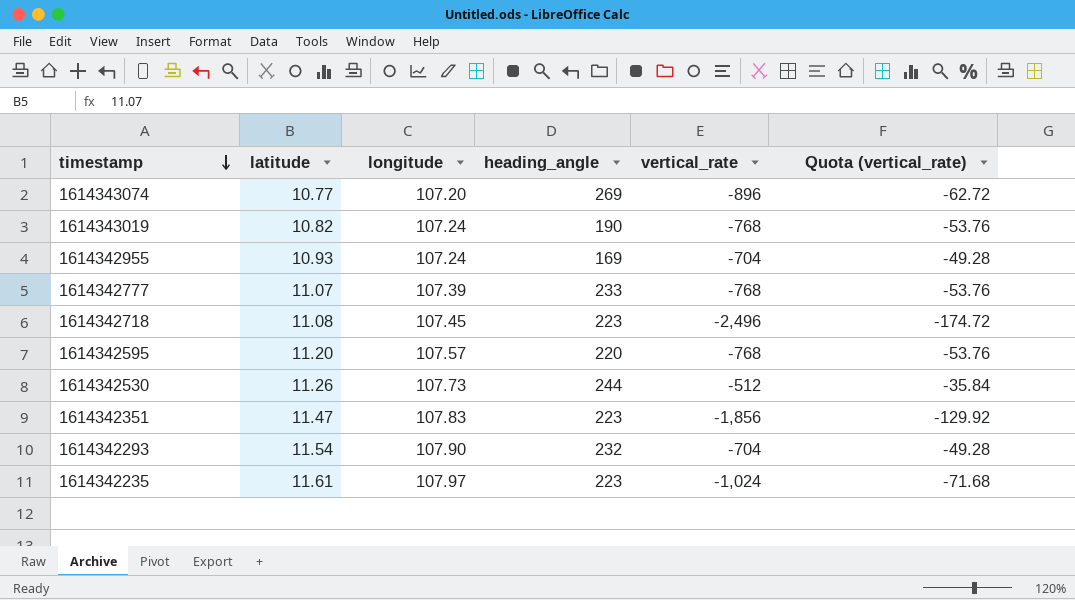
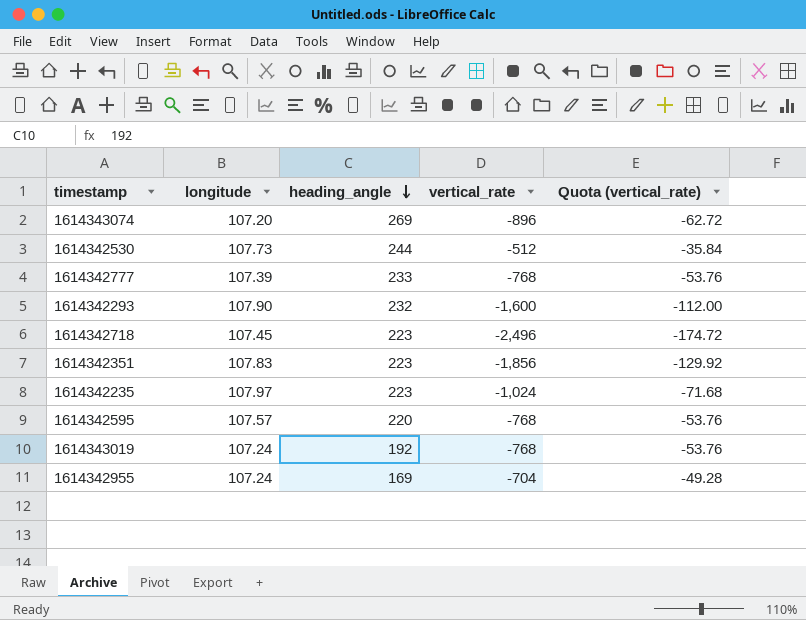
row order: timestamp descending -> heading_angle descending
column latitude | position: 2 -> none
1614342293 | vertical_rate: -704 -> -1,600
1614342293 | Quota (vertical_rate): -49.28 -> -112.00
1614343019 | heading_angle: 190 -> 192

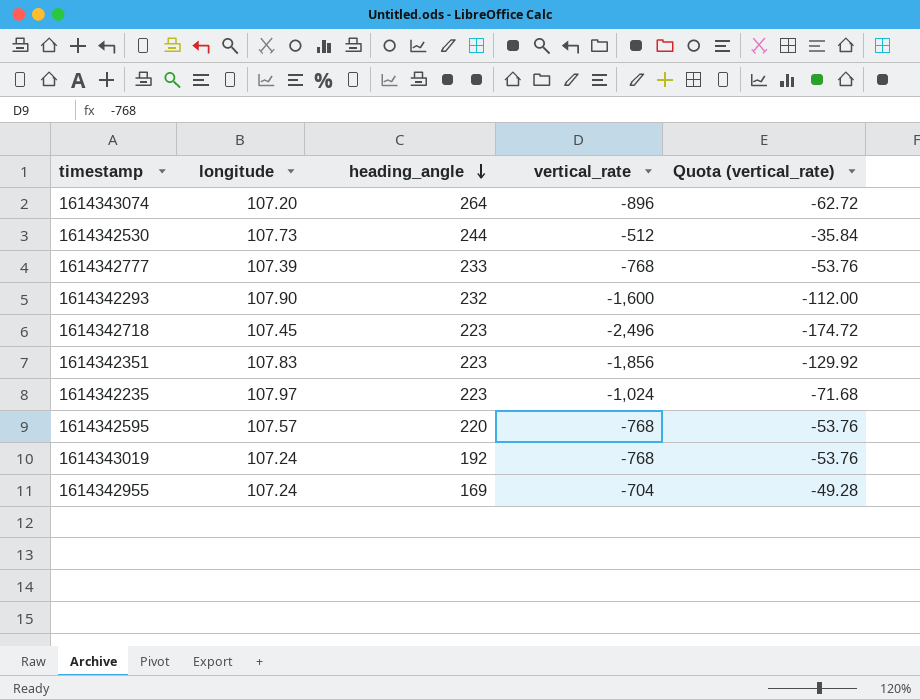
1614343074 | heading_angle: 269 -> 264

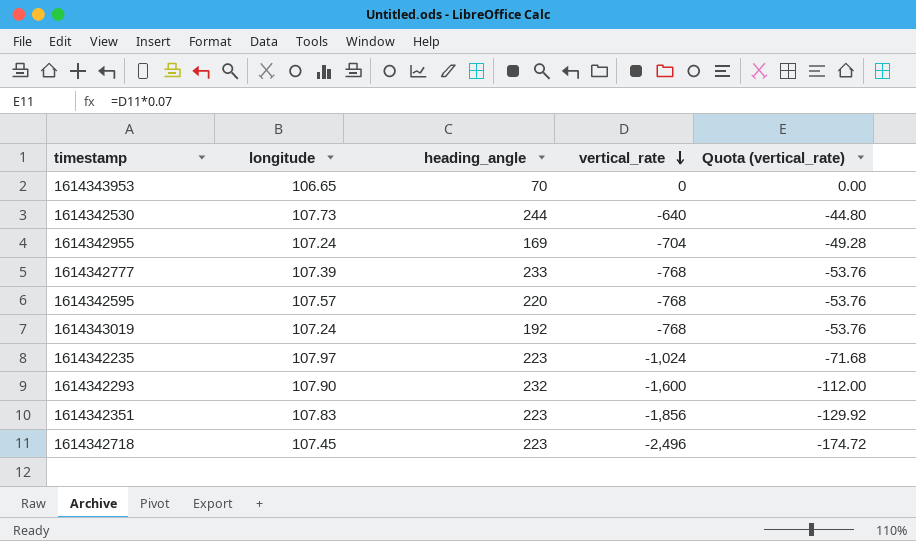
row order: heading_angle descending -> vertical_rate descending
row 1614343074: 107.20 | 264 | -896 | -62.72 -> none
row 1614343953: none -> 106.65 | 70 | 0 | 0.00
1614342530 | vertical_rate: -512 -> -640
1614342530 | Quota (vertical_rate): -35.84 -> -44.80

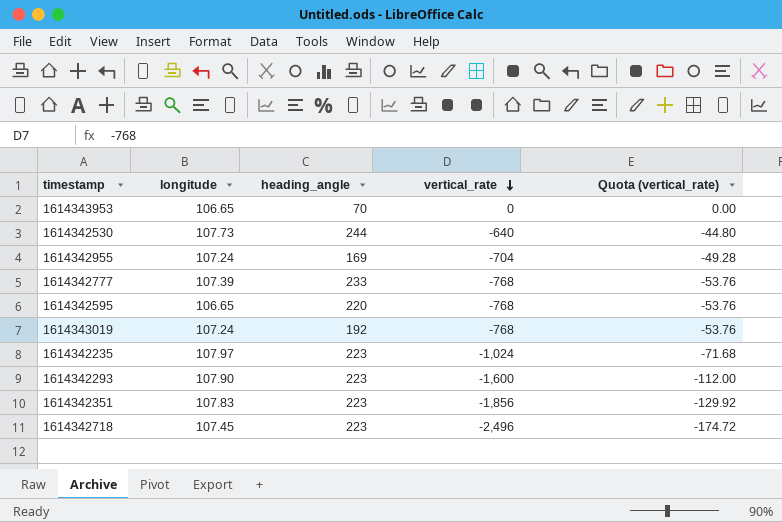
1614342595 | longitude: 107.57 -> 106.65
1614342293 | heading_angle: 232 -> 223

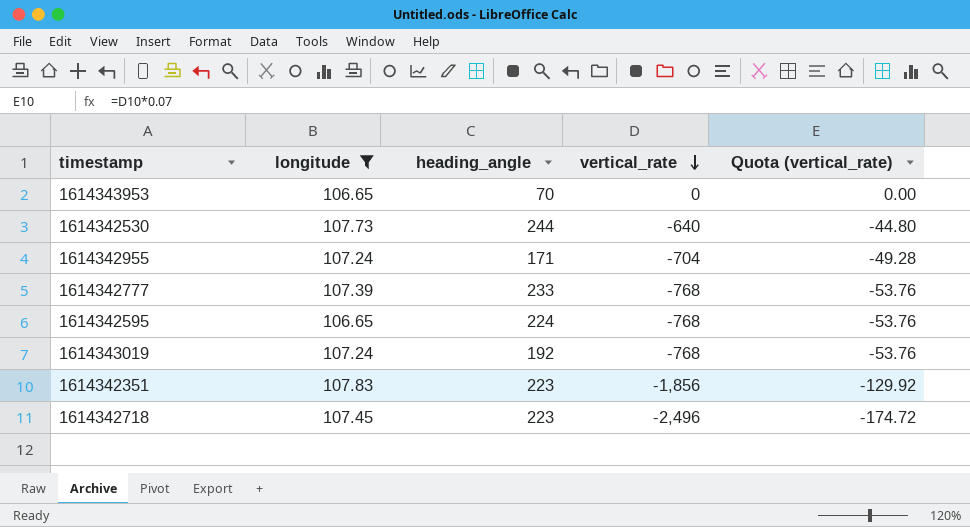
filter: none -> longitude <= 107.83
1614342955 | heading_angle: 169 -> 171
1614342595 | heading_angle: 220 -> 224

